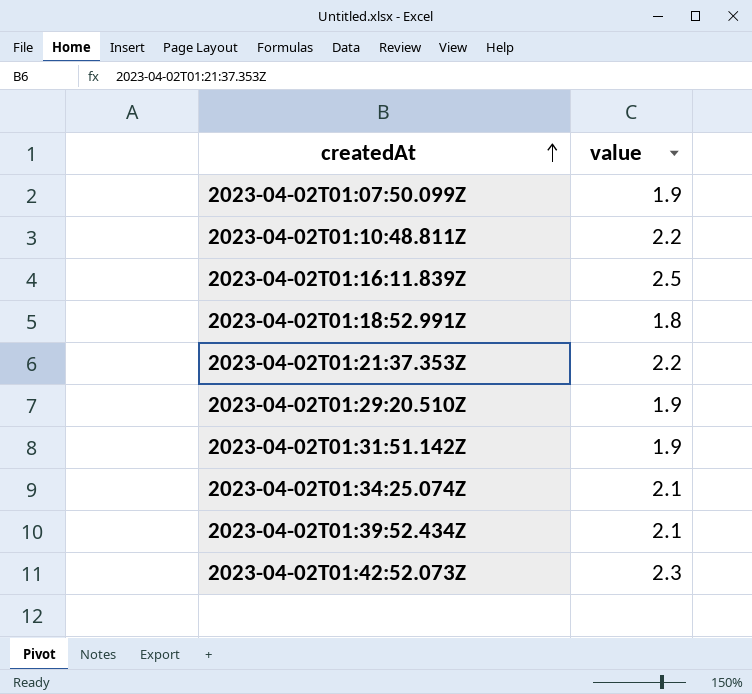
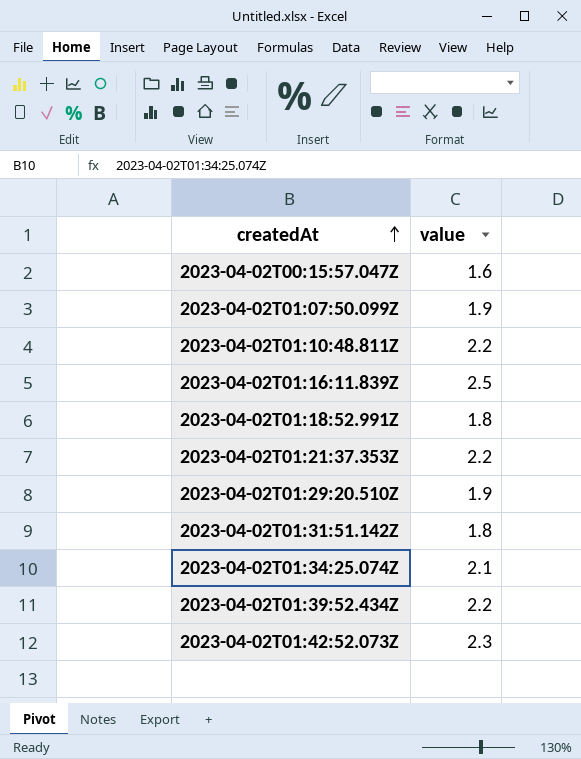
row 2023-04-02T00:15:57.047Z: none -> 1.6
2023-04-02T01:31:51.142Z | value: 1.9 -> 1.8
2023-04-02T01:39:52.434Z | value: 2.1 -> 2.2

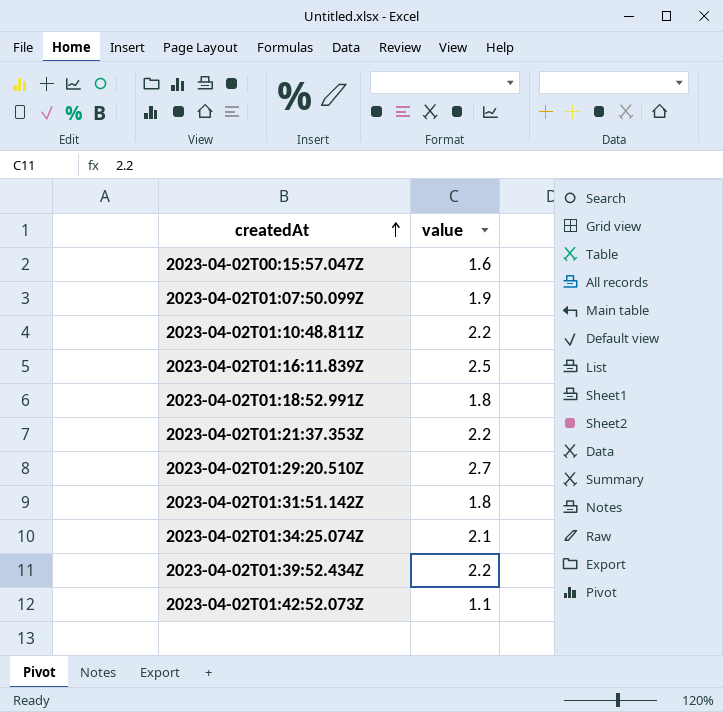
2023-04-02T01:29:20.510Z | value: 1.9 -> 2.7
2023-04-02T01:42:52.073Z | value: 2.3 -> 1.1

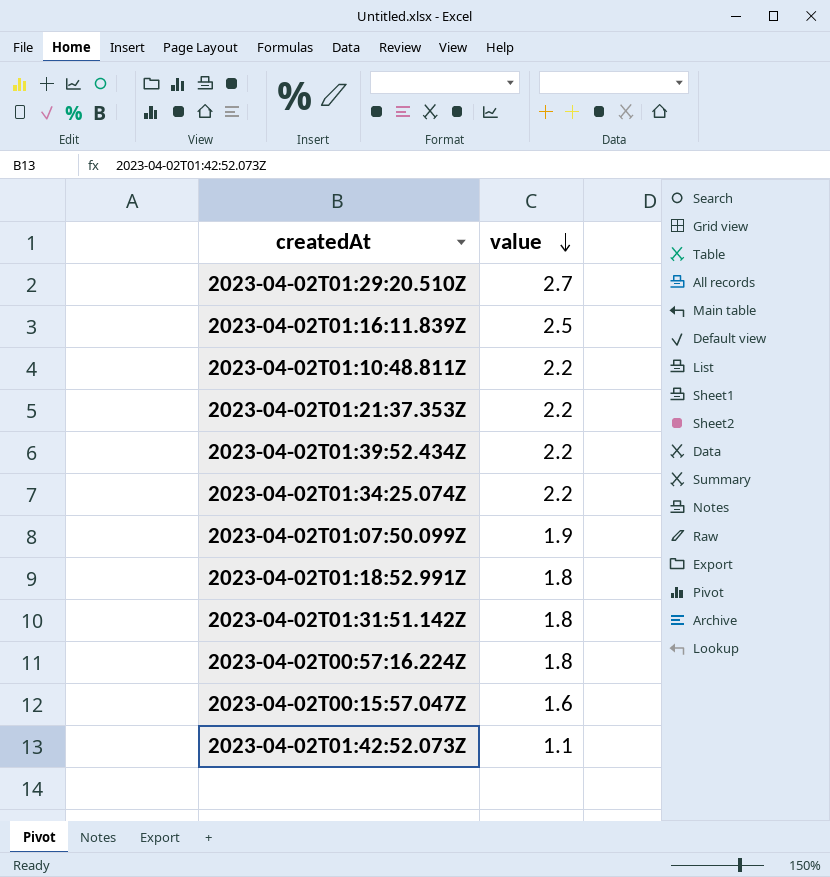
row order: createdAt ascending -> value descending
2023-04-02T01:34:25.074Z | value: 2.1 -> 2.2
row 2023-04-02T00:57:16.224Z: none -> 1.8

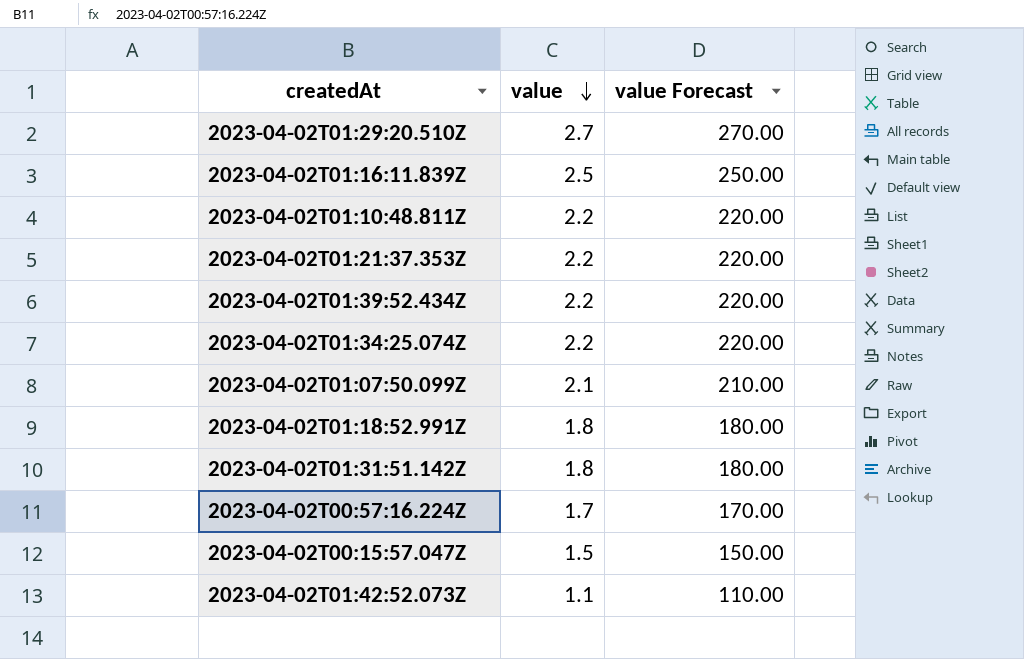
column value Forecast | formula: none -> [value] * 100
2023-04-02T01:07:50.099Z | value: 1.9 -> 2.1
2023-04-02T00:57:16.224Z | value: 1.8 -> 1.7
2023-04-02T00:15:57.047Z | value: 1.6 -> 1.5

